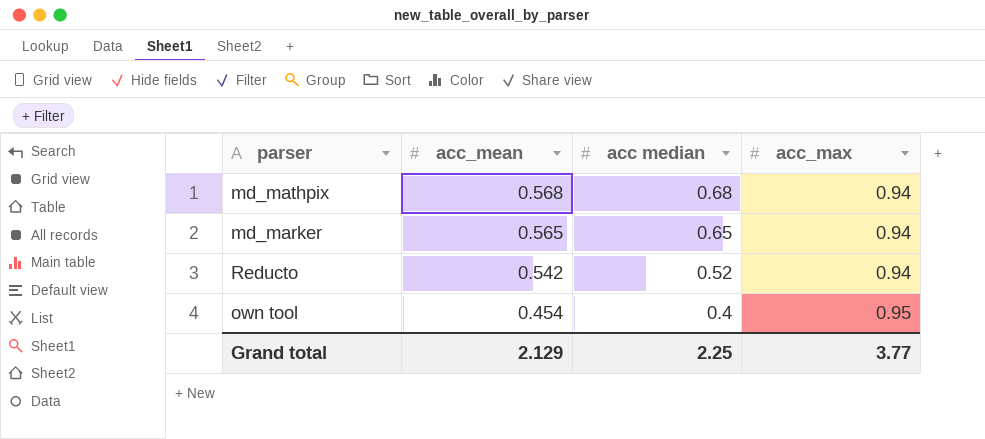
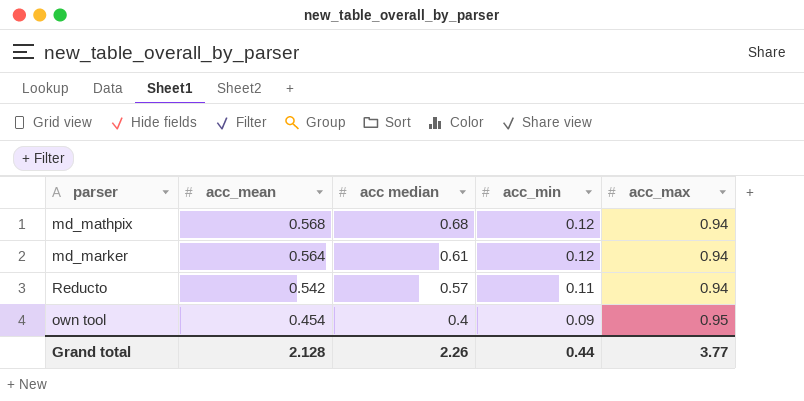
column acc_min | position: none -> 4
md_marker | acc_mean: 0.565 -> 0.564
md_marker | acc median: 0.65 -> 0.61
Reducto | acc median: 0.52 -> 0.57
Grand total | acc_mean: 2.129 -> 2.128
Grand total | acc median: 2.25 -> 2.26

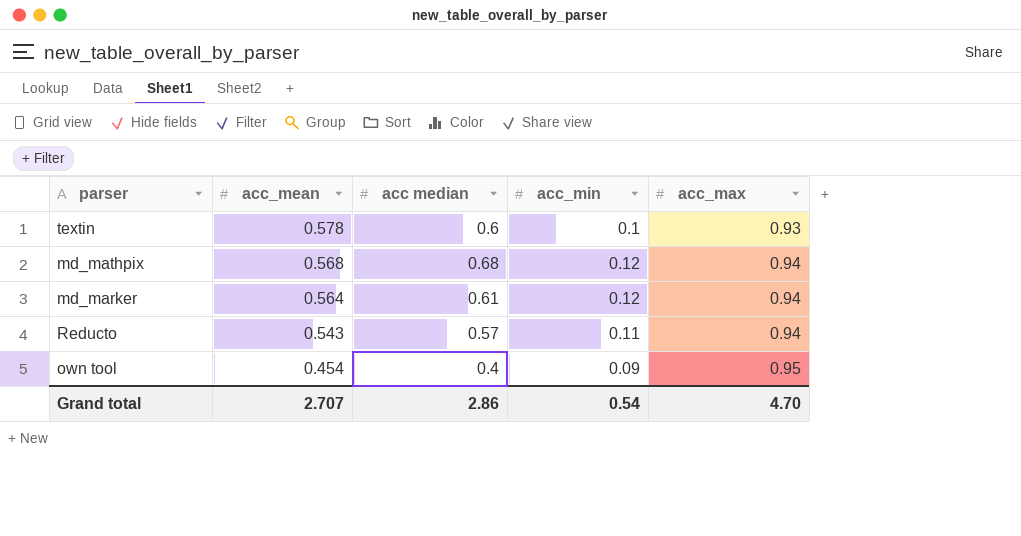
row textin: none -> 0.578 | 0.6 | 0.1 | 0.93
Reducto | acc_mean: 0.542 -> 0.543
Grand total | acc_mean: 2.128 -> 2.707
Grand total | acc median: 2.26 -> 2.86
Grand total | acc_min: 0.44 -> 0.54
Grand total | acc_max: 3.77 -> 4.70

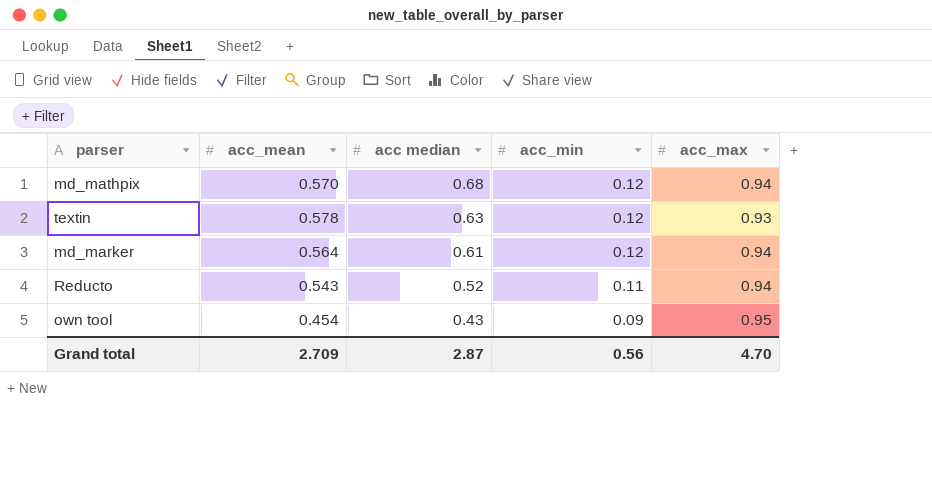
row order: acc_mean descending -> acc median descending
md_mathpix | acc_mean: 0.568 -> 0.570
textin | acc median: 0.6 -> 0.63
textin | acc_min: 0.1 -> 0.12
Reducto | acc median: 0.57 -> 0.52
own tool | acc median: 0.4 -> 0.43
Grand total | acc_mean: 2.707 -> 2.709
Grand total | acc median: 2.86 -> 2.87
Grand total | acc_min: 0.54 -> 0.56

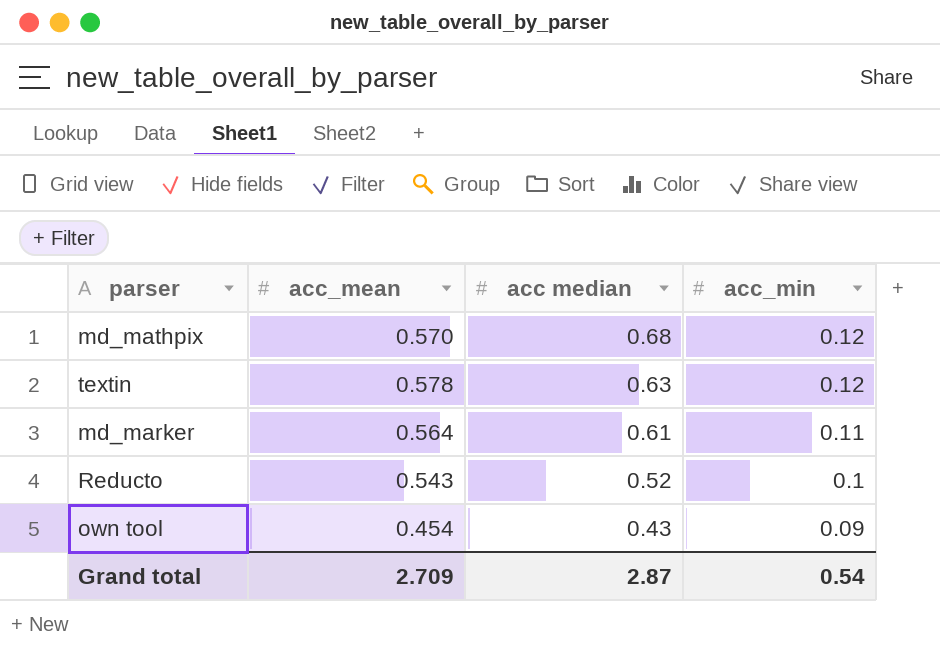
column acc_max | position: 5 -> none
md_marker | acc_min: 0.12 -> 0.11
Reducto | acc_min: 0.11 -> 0.1
Grand total | acc_min: 0.56 -> 0.54

